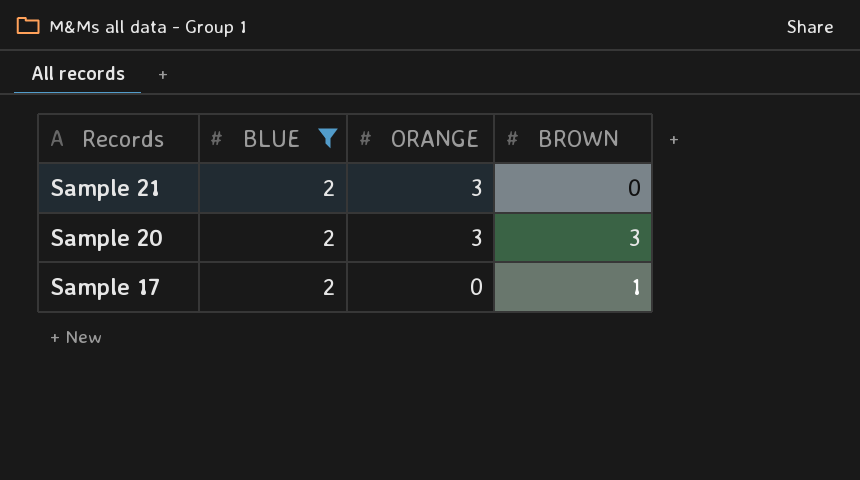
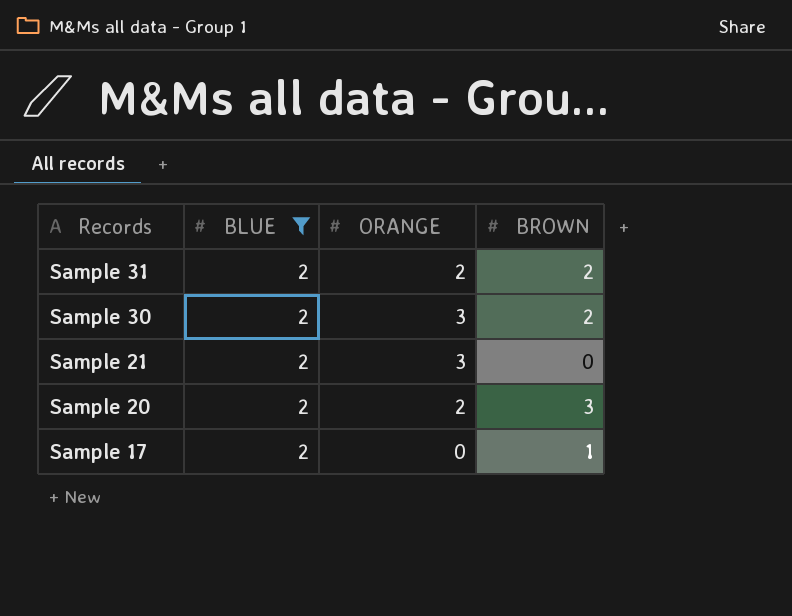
row Sample 31: none -> 2 | 2 | 2
row Sample 30: none -> 2 | 3 | 2
Sample 20 | ORANGE: 3 -> 2

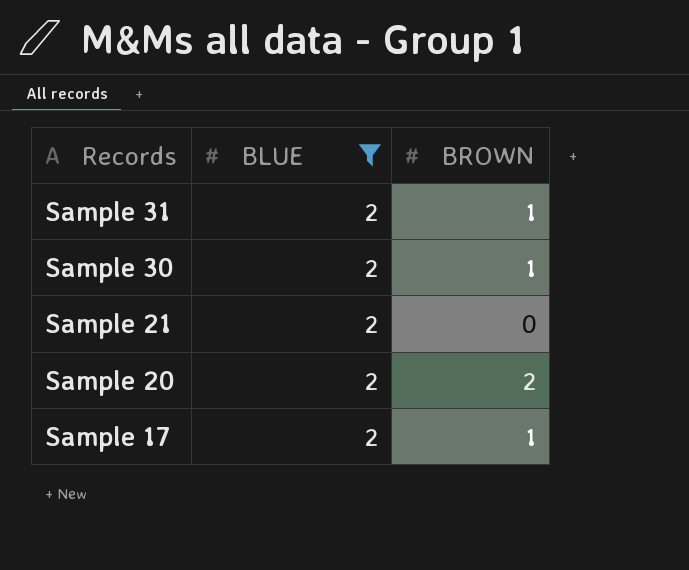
column ORANGE | position: 3 -> none
Sample 31 | BROWN: 2 -> 1
Sample 30 | BROWN: 2 -> 1
Sample 20 | BROWN: 3 -> 2

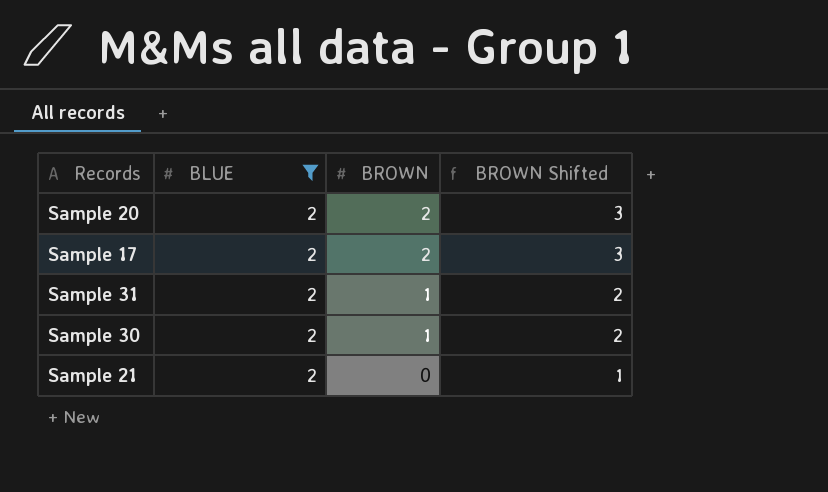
row order: Records descending -> BROWN descending
column BROWN Shifted | formula: none -> [BROWN] + 1
Sample 17 | BROWN: 1 -> 2

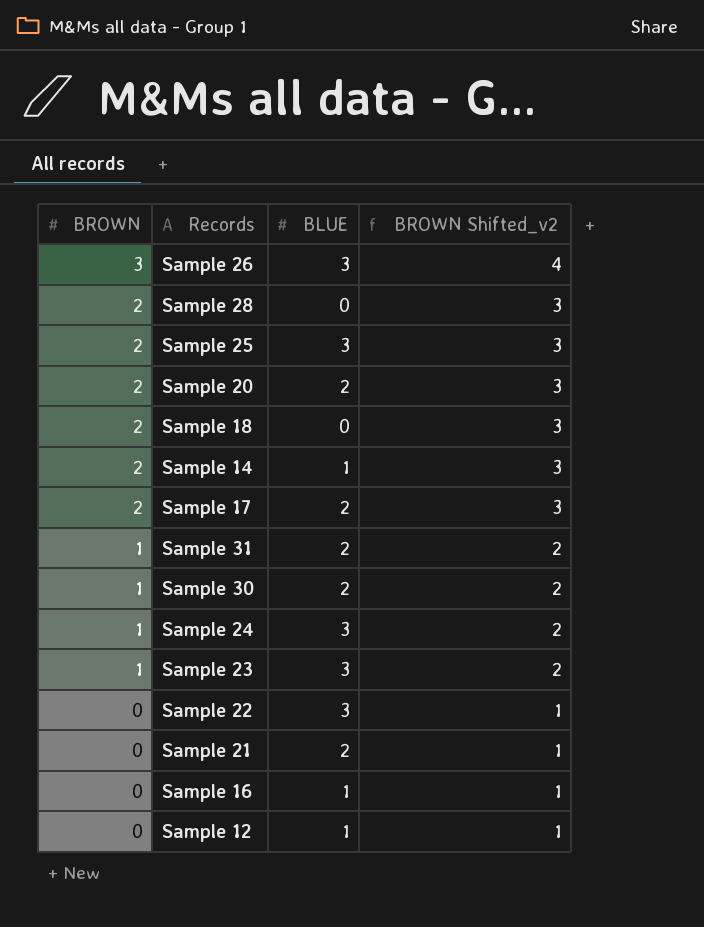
filter: BLUE = 2 -> none
column BROWN | position: 3 -> 1
column name: BROWN Shifted -> BROWN Shifted_v2

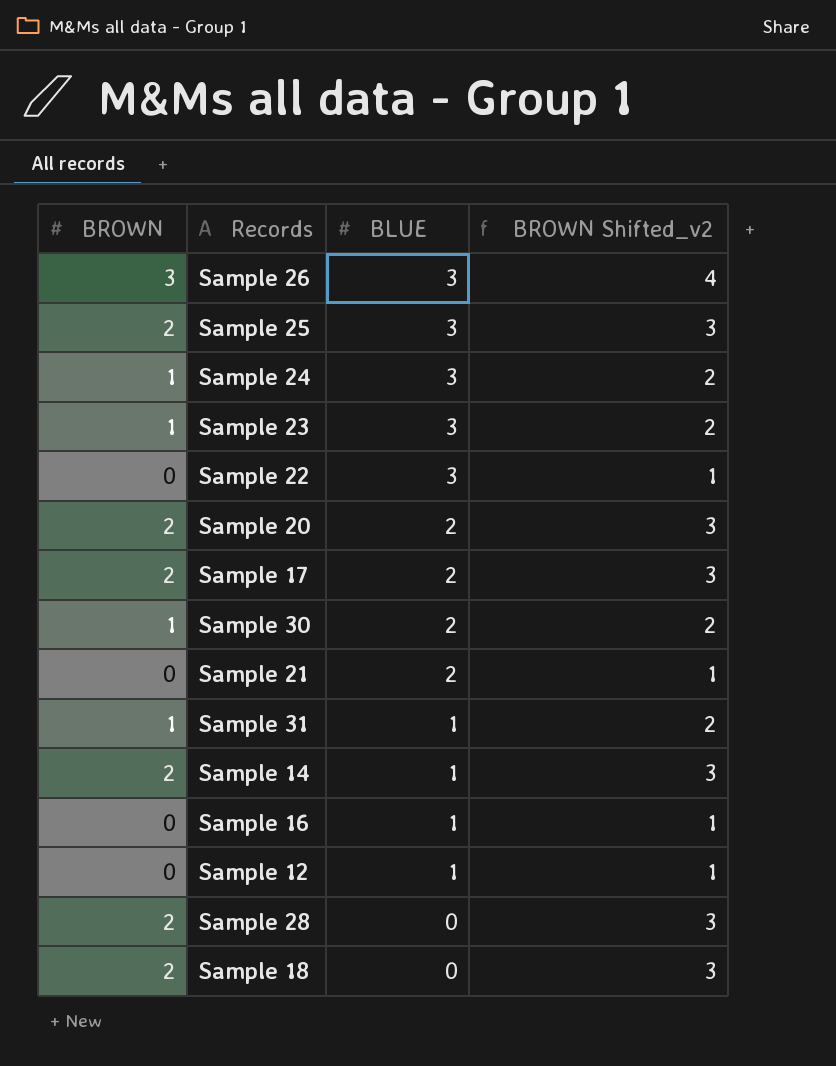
row order: BROWN descending -> BLUE descending
Sample 31 | BLUE: 2 -> 1

